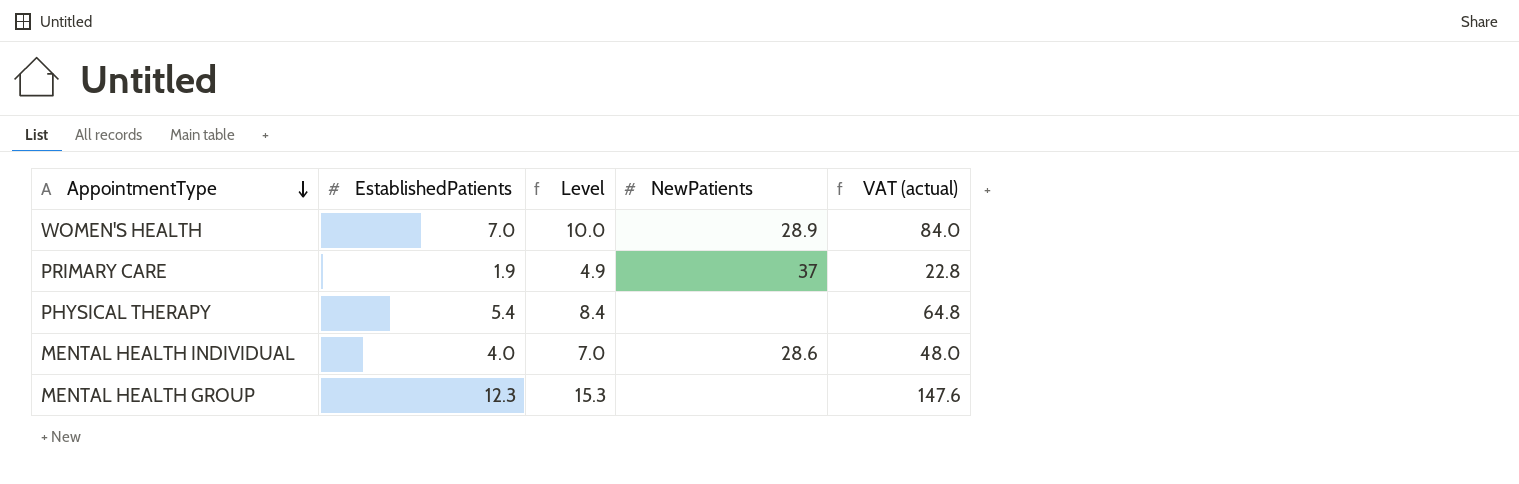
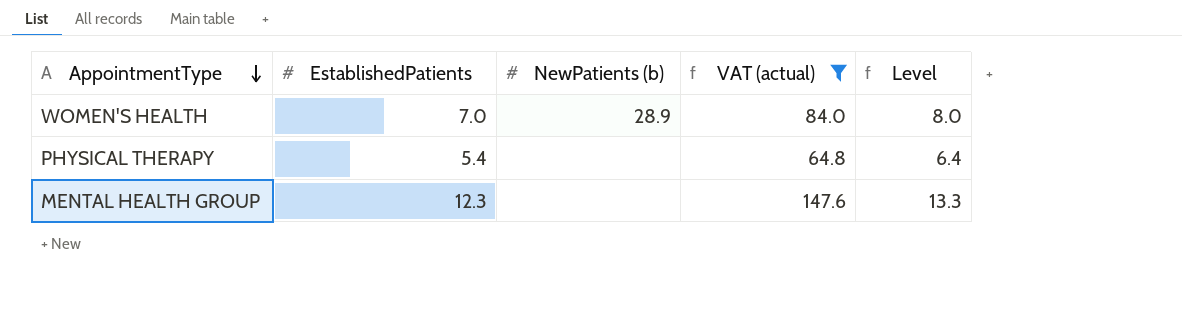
filter: none -> VAT (actual) >= 64.8
column name: NewPatients -> NewPatients (b)
column Level | formula: [EstablishedPatients] + 3 -> [EstablishedPatients] + 1
column Level | position: 3 -> 5

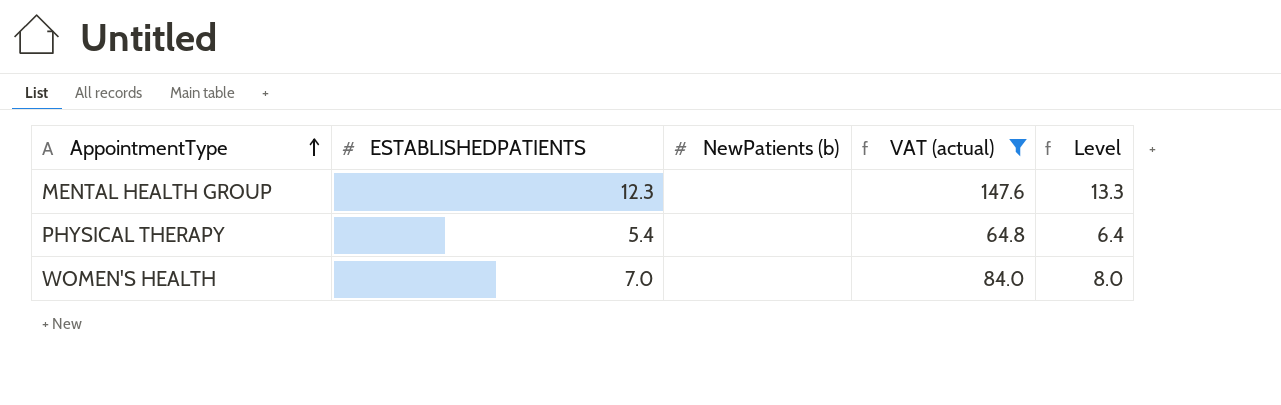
row order: AppointmentType descending -> AppointmentType ascending
column name: EstablishedPatients -> ESTABLISHEDPATIENTS
WOMEN'S HEALTH | NewPatients (b): 28.9 -> none

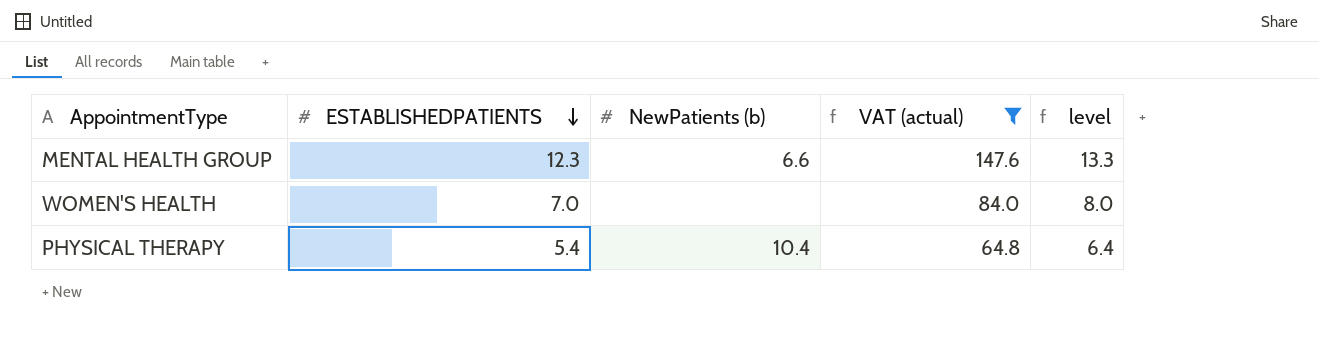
row order: AppointmentType ascending -> ESTABLISHEDPATIENTS descending
column name: Level -> level
MENTAL HEALTH GROUP | NewPatients (b): none -> 6.6
PHYSICAL THERAPY | NewPatients (b): none -> 10.4

